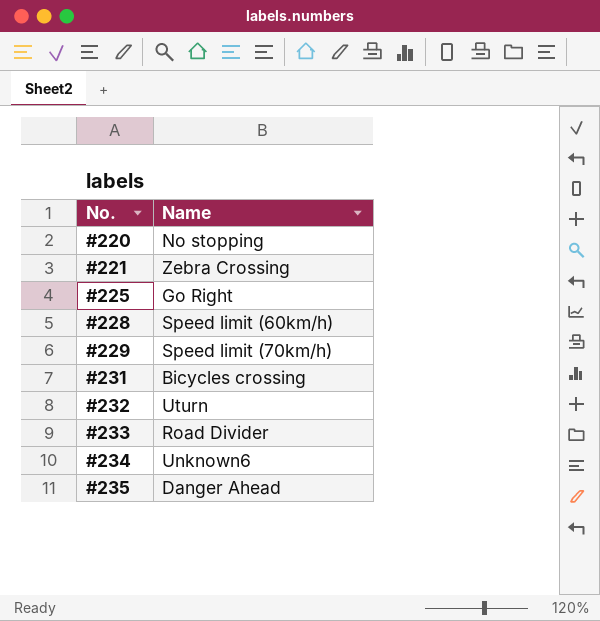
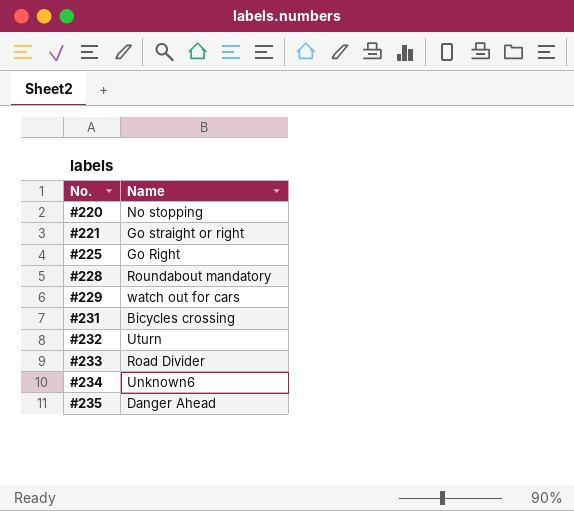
#221 | Name: Zebra Crossing -> Go straight or right
#228 | Name: Speed limit (60km/h) -> Roundabout mandatory
#229 | Name: Speed limit (70km/h) -> watch out for cars

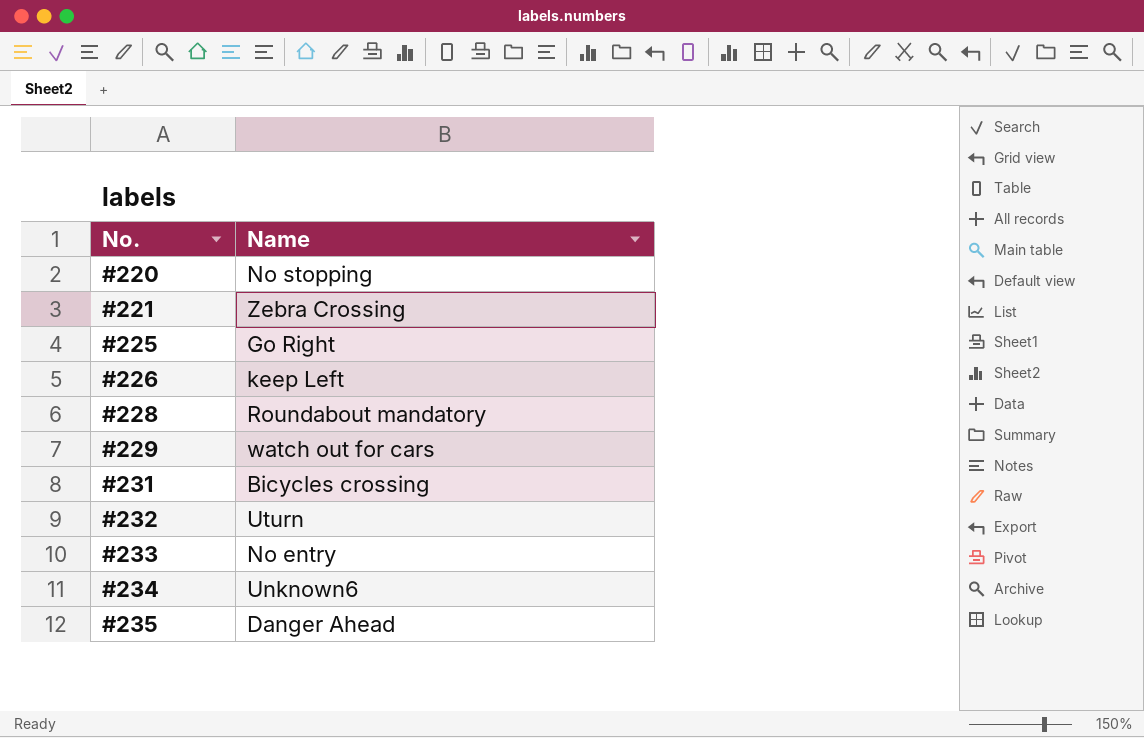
#221 | Name: Go straight or right -> Zebra Crossing
row #226: none -> keep Left
#233 | Name: Road Divider -> No entry

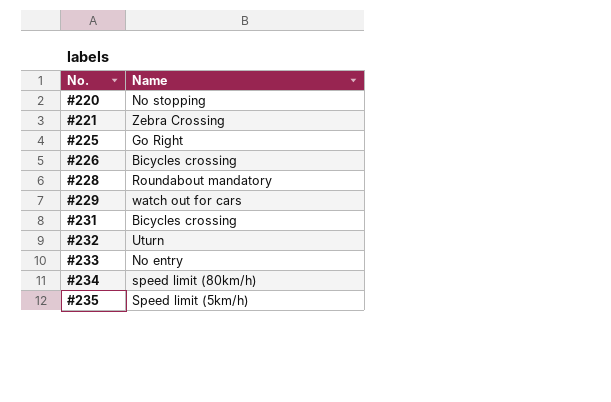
#226 | Name: keep Left -> Bicycles crossing
#234 | Name: Unknown6 -> speed limit (80km/h)
#235 | Name: Danger Ahead -> Speed limit (5km/h)

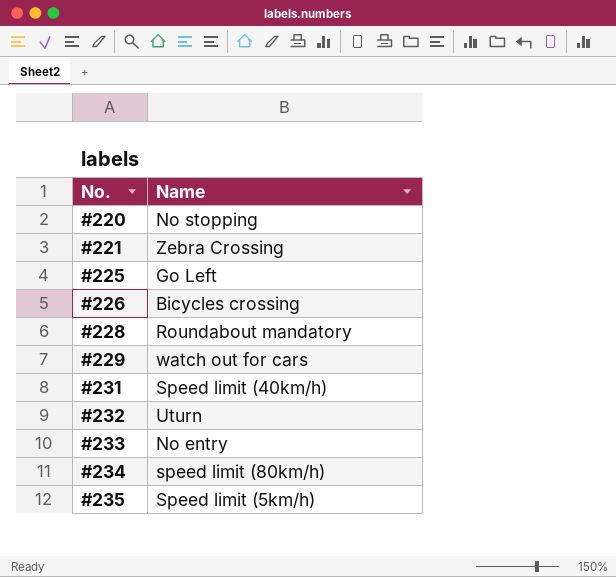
#225 | Name: Go Right -> Go Left
#231 | Name: Bicycles crossing -> Speed limit (40km/h)

